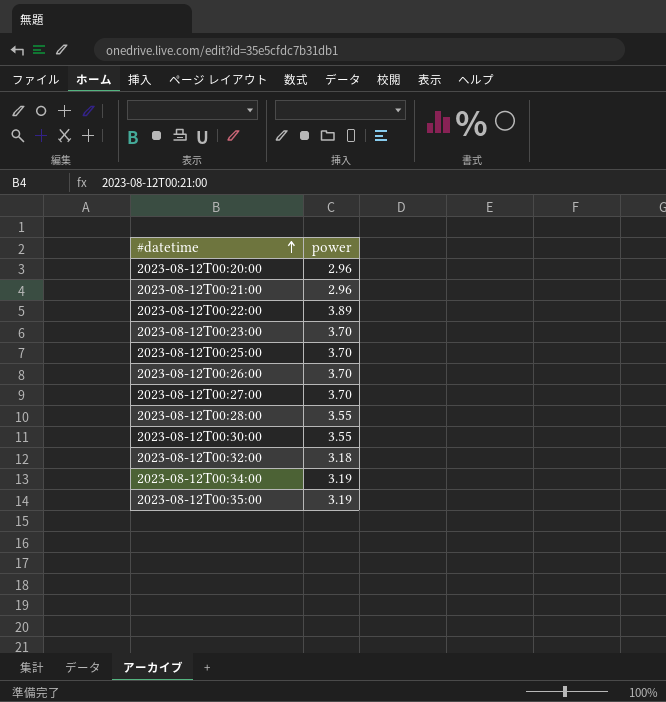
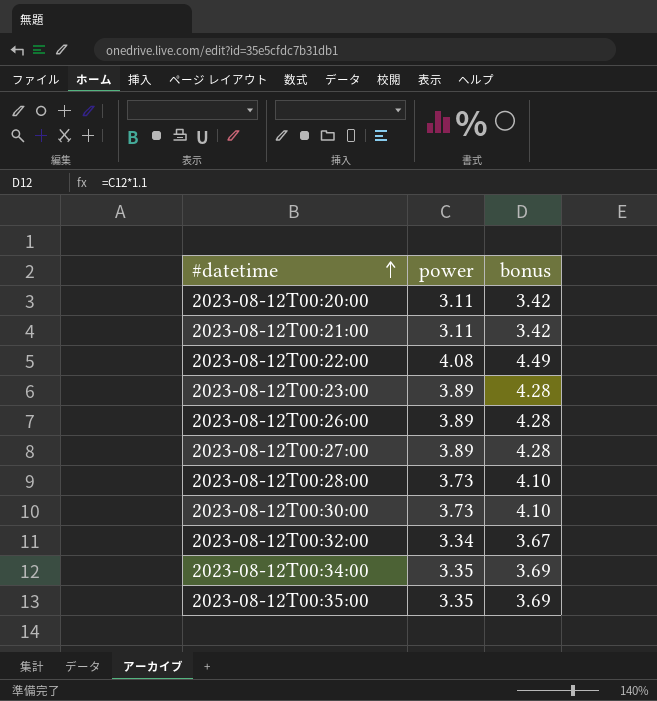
column bonus | formula: none -> [power] * 1.1
row 2023-08-12T00:25:00: 3.70 -> none
2023-08-12T00:20:00 | power: 2.96 -> 3.11
2023-08-12T00:21:00 | power: 2.96 -> 3.11
2023-08-12T00:22:00 | power: 3.89 -> 4.08
2023-08-12T00:23:00 | power: 3.70 -> 3.89
2023-08-12T00:26:00 | power: 3.70 -> 3.89
2023-08-12T00:27:00 | power: 3.70 -> 3.89
2023-08-12T00:28:00 | power: 3.55 -> 3.73
2023-08-12T00:30:00 | power: 3.55 -> 3.73
2023-08-12T00:32:00 | power: 3.18 -> 3.34
2023-08-12T00:34:00 | power: 3.19 -> 3.35
2023-08-12T00:35:00 | power: 3.19 -> 3.35

